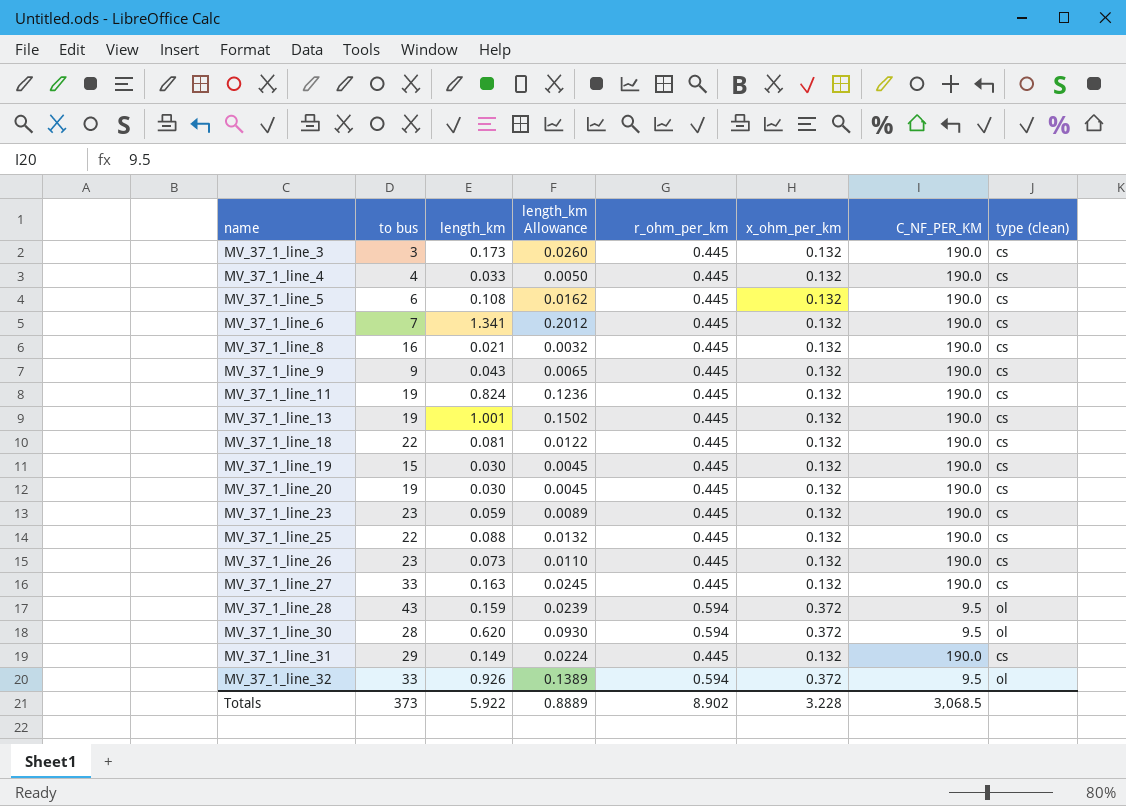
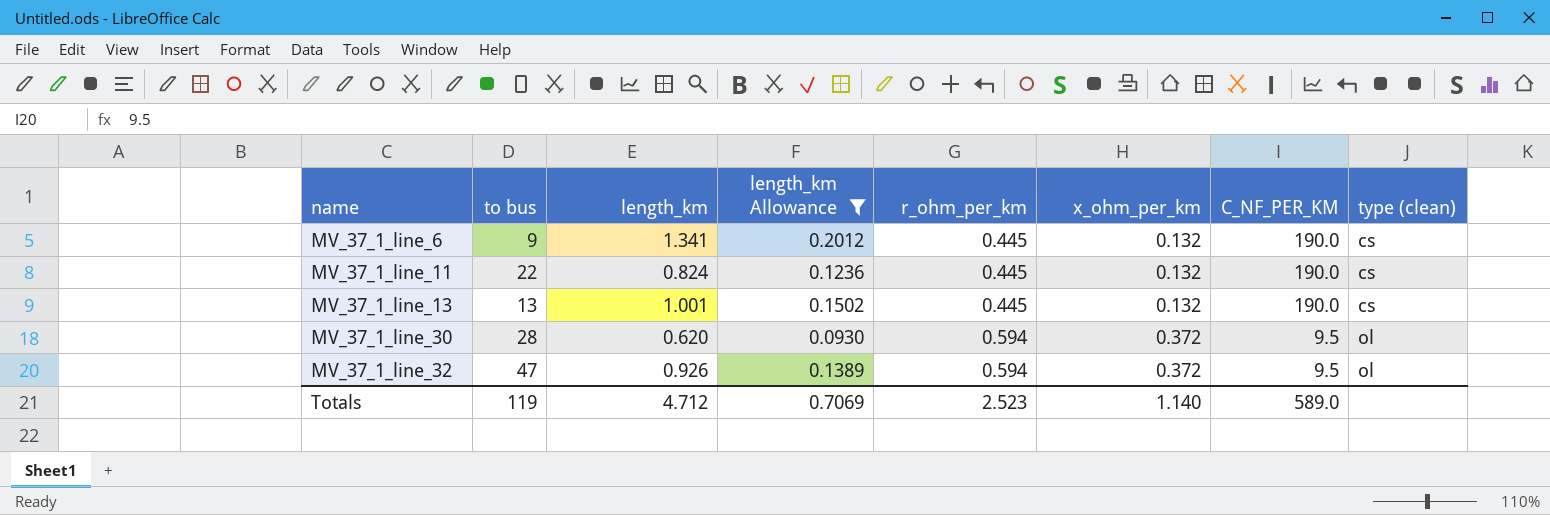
filter: none -> length_km Allowance >= 0.0930
MV_37_1_line_6 | to bus: 7 -> 9
MV_37_1_line_11 | to bus: 19 -> 22
MV_37_1_line_13 | to bus: 19 -> 13
MV_37_1_line_32 | to bus: 33 -> 47
Totals | to bus: 373 -> 119
Totals | length_km: 5.922 -> 4.712
Totals | length_km Allowance: 0.8889 -> 0.7069
Totals | r_ohm_per_km: 8.902 -> 2.523
Totals | x_ohm_per_km: 3.228 -> 1.140
Totals | C_NF_PER_KM: 3,068.5 -> 589.0

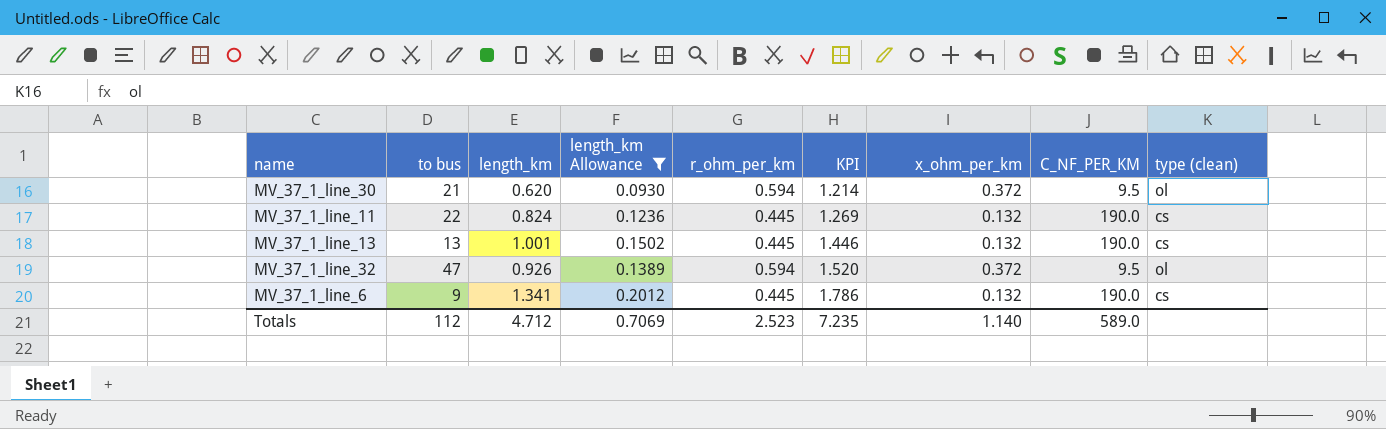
row order: name ascending -> KPI ascending
column KPI | formula: none -> [length_km] + [r_ohm_per_km]
MV_37_1_line_30 | to bus: 28 -> 21
Totals | to bus: 119 -> 112

